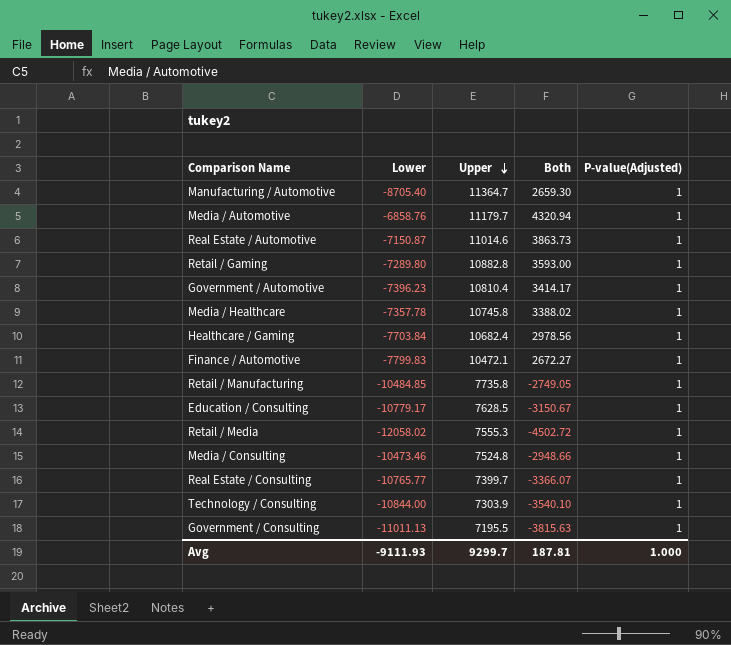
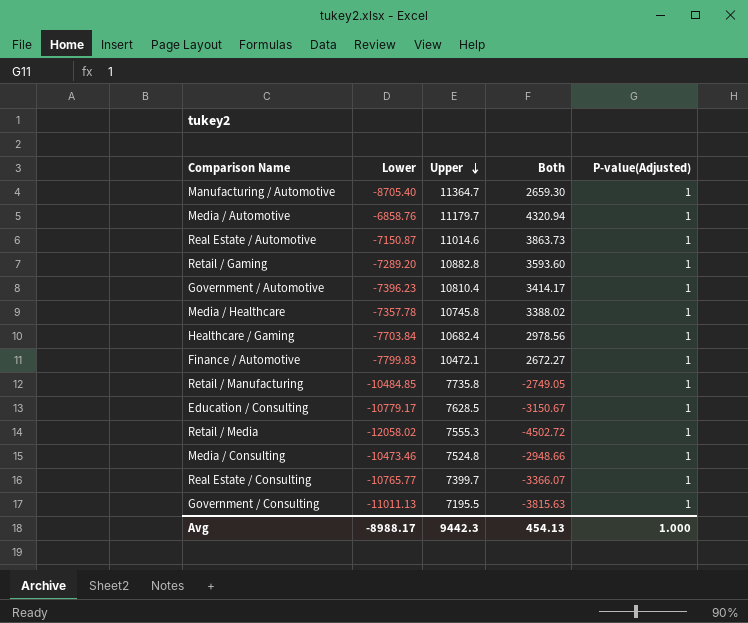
row Technology / Consulting: -10844.00 | 7303.9 | -3540.10 | 1 -> none
Retail / Gaming | Lower: -7289.80 -> -7289.20
Retail / Gaming | Both: 3593.00 -> 3593.60
Avg | Lower: -9111.93 -> -8988.17
Avg | Upper: 9299.7 -> 9442.3
Avg | Both: 187.81 -> 454.13

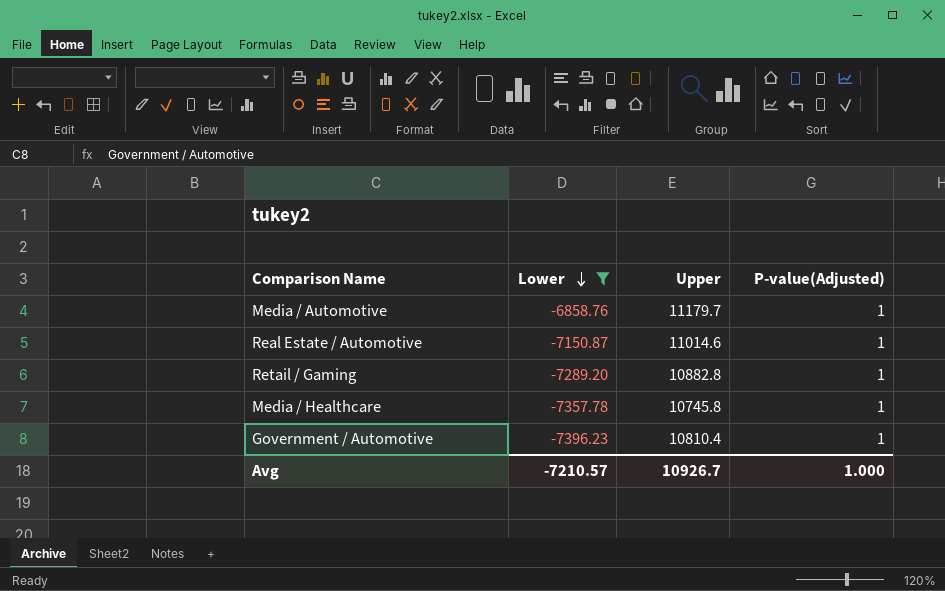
filter: none -> Lower >= -7396.23
row order: Upper descending -> Lower descending
column Both | formula: [Lower] + [Upper] -> none
Avg | Lower: -8988.17 -> -7210.57
Avg | Upper: 9442.3 -> 10926.7

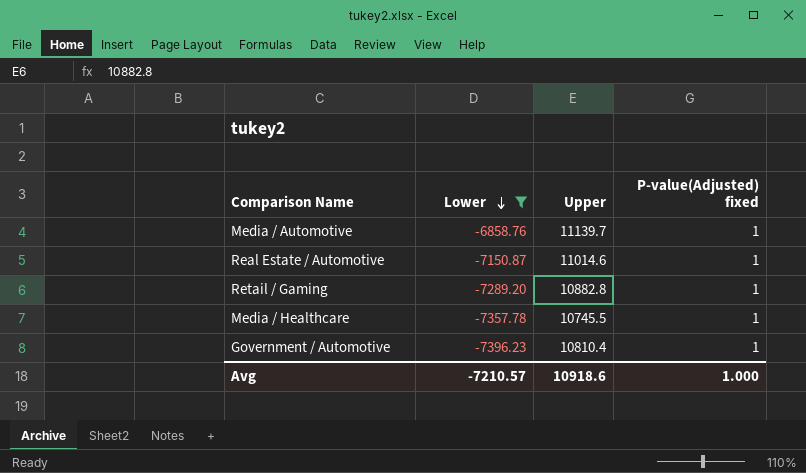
column name: P-value(Adjusted) -> P-value(Adjusted) fixed
Media / Automotive | Upper: 11179.7 -> 11139.7
Media / Healthcare | Upper: 10745.8 -> 10745.5
Avg | Upper: 10926.7 -> 10918.6

